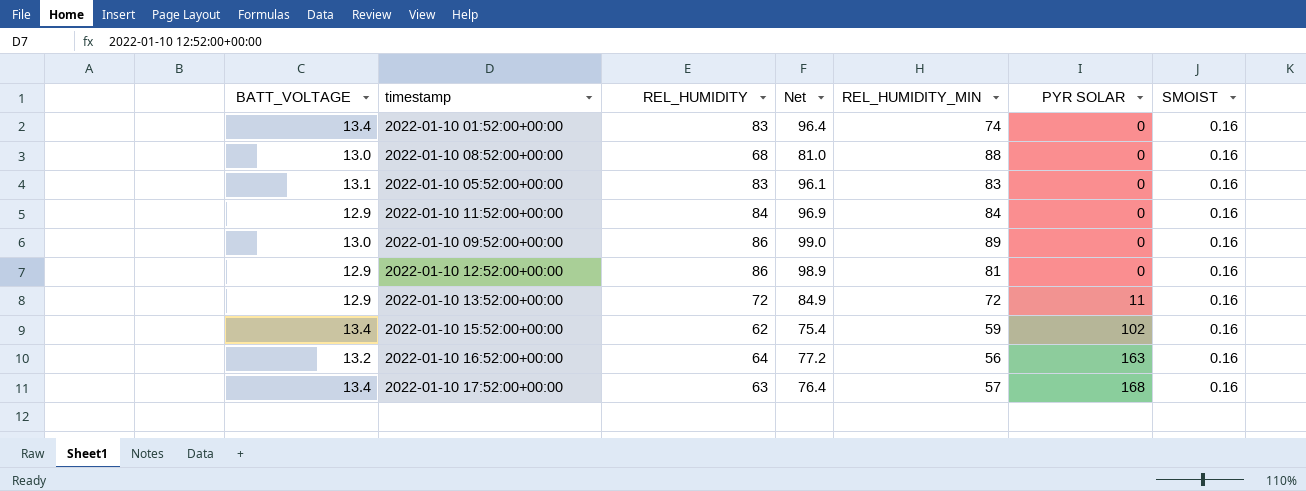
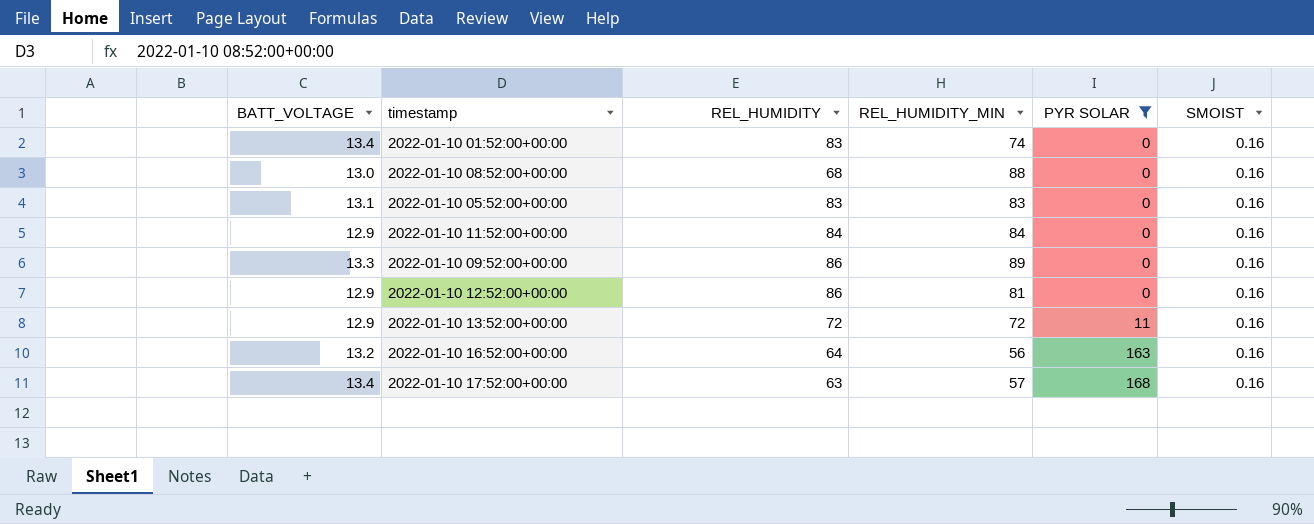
filter: none -> PYR SOLAR != 102
column Net | formula: [BATT_VOLTAGE] + [REL_HUMIDITY] -> none
2022-01-10 09:52:00+00:00 | BATT_VOLTAGE: 13.0 -> 13.3

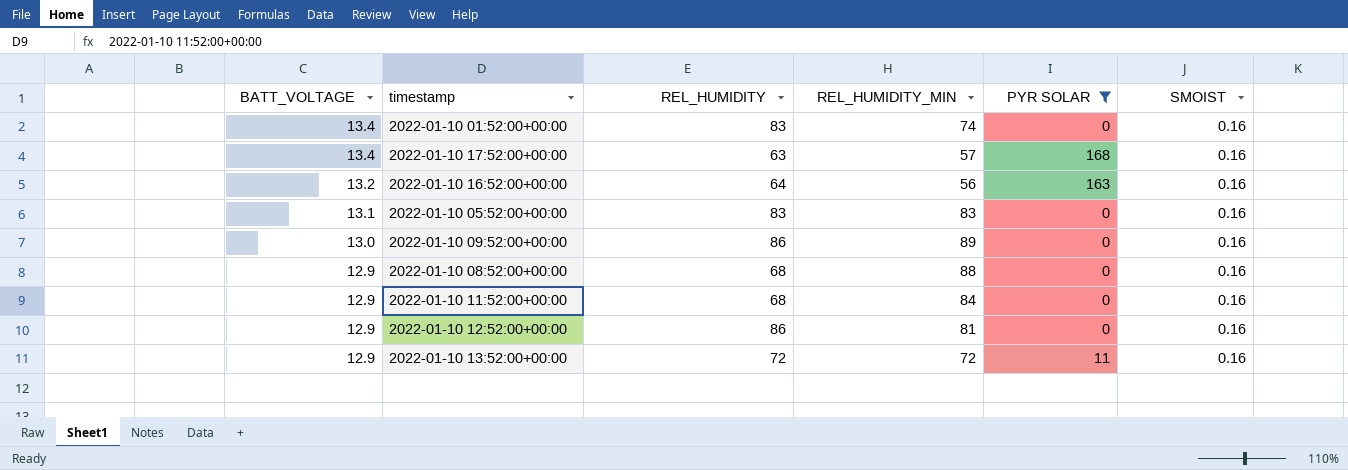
row order: PYR SOLAR ascending -> BATT_VOLTAGE descending
2022-01-10 09:52:00+00:00 | BATT_VOLTAGE: 13.3 -> 13.0
2022-01-10 08:52:00+00:00 | BATT_VOLTAGE: 13.0 -> 12.9
2022-01-10 11:52:00+00:00 | REL_HUMIDITY: 84 -> 68

